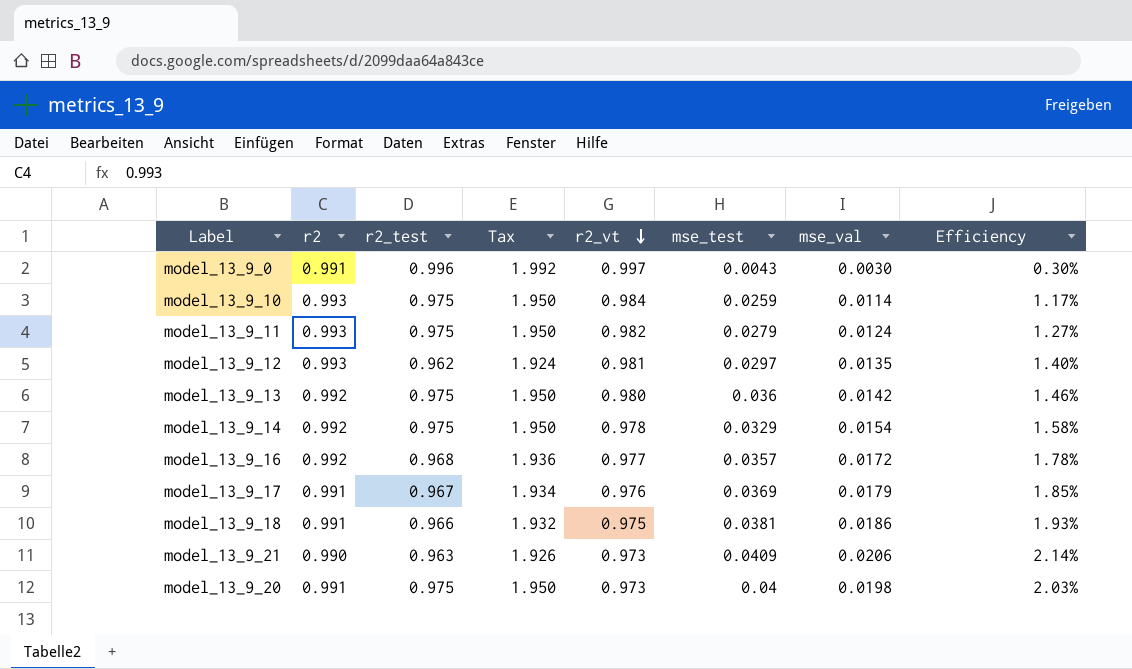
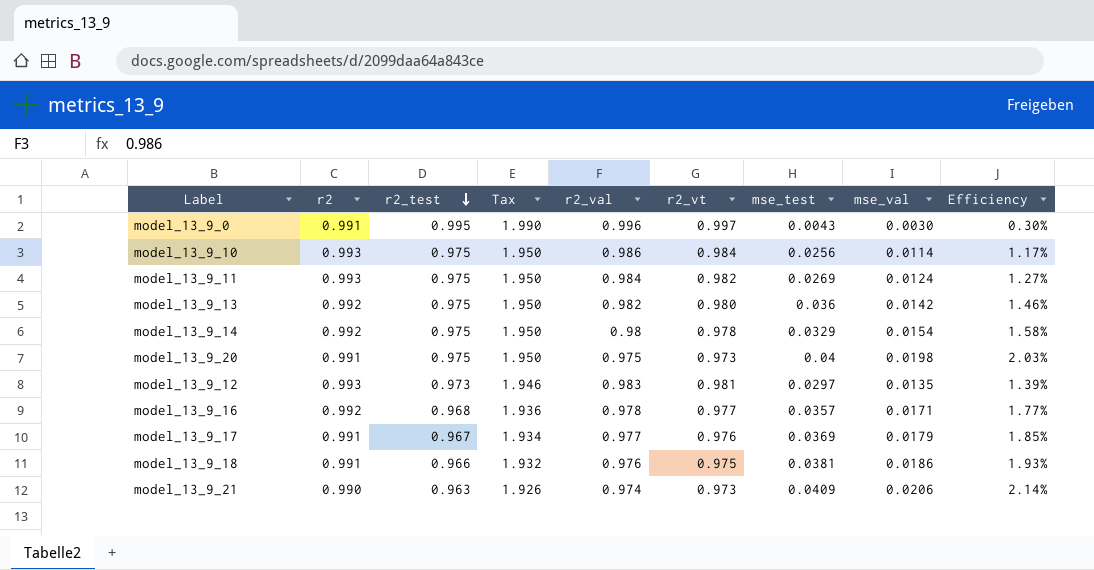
row order: r2_vt descending -> r2_test descending
column r2_val | position: none -> 5
model_13_9_0 | r2_test: 0.996 -> 0.995
model_13_9_0 | Tax: 1.992 -> 1.990
model_13_9_10 | mse_test: 0.0259 -> 0.0256
model_13_9_11 | mse_test: 0.0279 -> 0.0269
model_13_9_12 | r2_test: 0.962 -> 0.973
model_13_9_12 | Tax: 1.924 -> 1.946
model_13_9_12 | Efficiency: 1.40% -> 1.39%
model_13_9_16 | mse_val: 0.0172 -> 0.0171
model_13_9_16 | Efficiency: 1.78% -> 1.77%

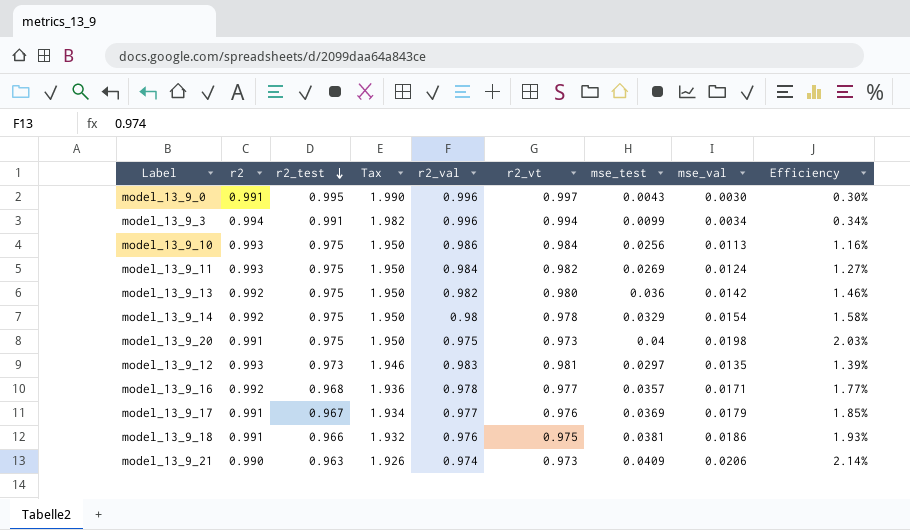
row model_13_9_3: none -> 0.994 | 0.991 | 1.982 | 0.996 | 0.994 | 0.0099 | 0.0034 | 0.34%
model_13_9_10 | mse_val: 0.0114 -> 0.0113
model_13_9_10 | Efficiency: 1.17% -> 1.16%

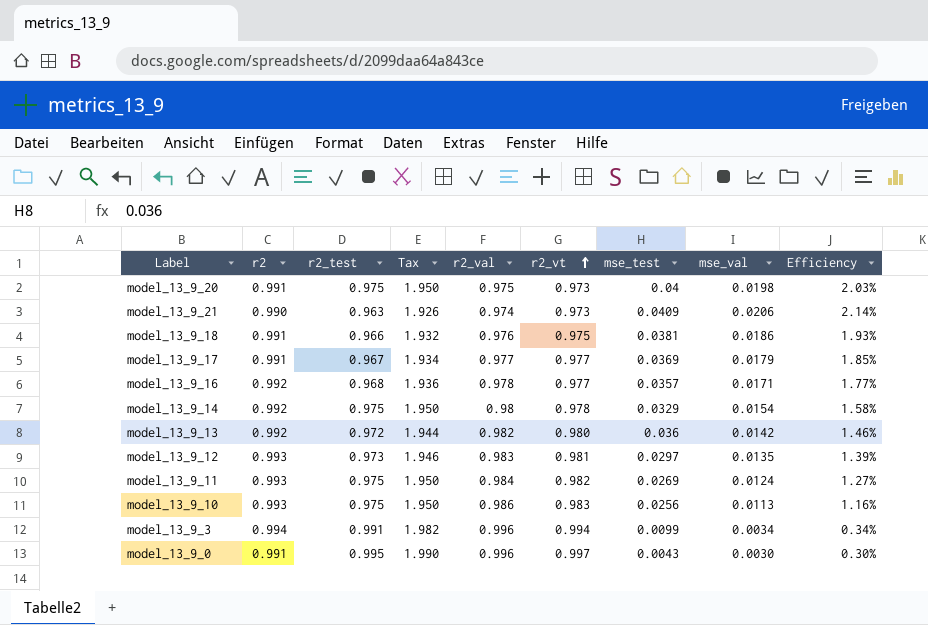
row order: r2_test descending -> r2_vt ascending
model_13_9_17 | r2_vt: 0.976 -> 0.977
model_13_9_13 | r2_test: 0.975 -> 0.972
model_13_9_13 | Tax: 1.950 -> 1.944
model_13_9_10 | r2_vt: 0.984 -> 0.983

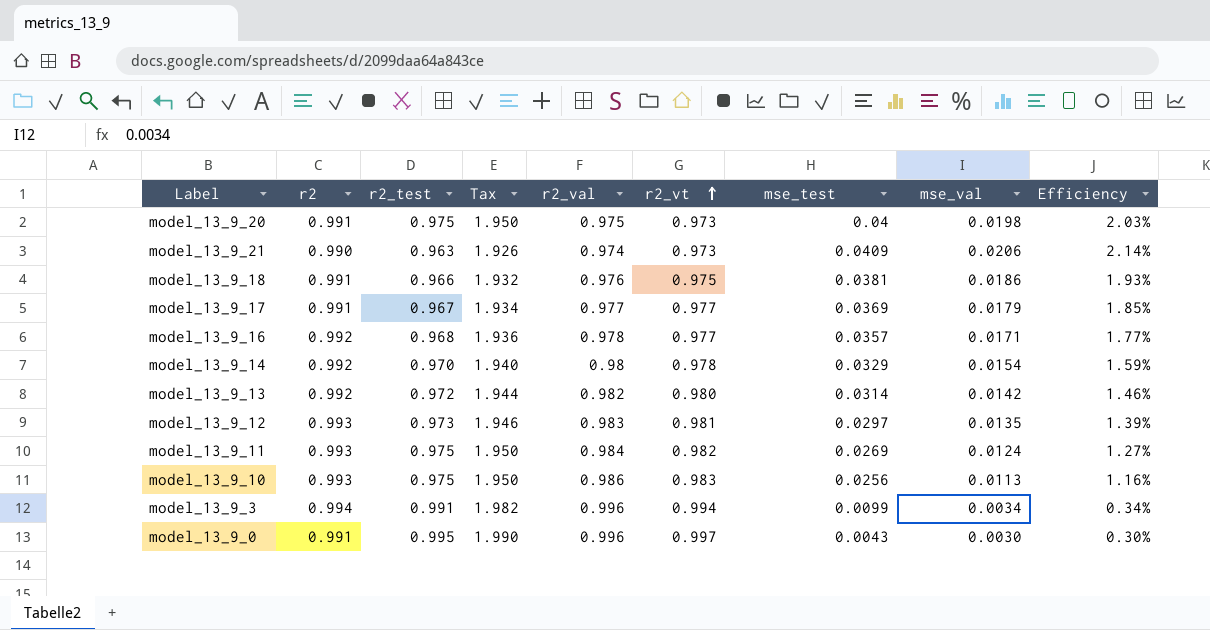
model_13_9_14 | r2_test: 0.975 -> 0.970
model_13_9_14 | Tax: 1.950 -> 1.940
model_13_9_14 | Efficiency: 1.58% -> 1.59%
model_13_9_13 | mse_test: 0.036 -> 0.0314

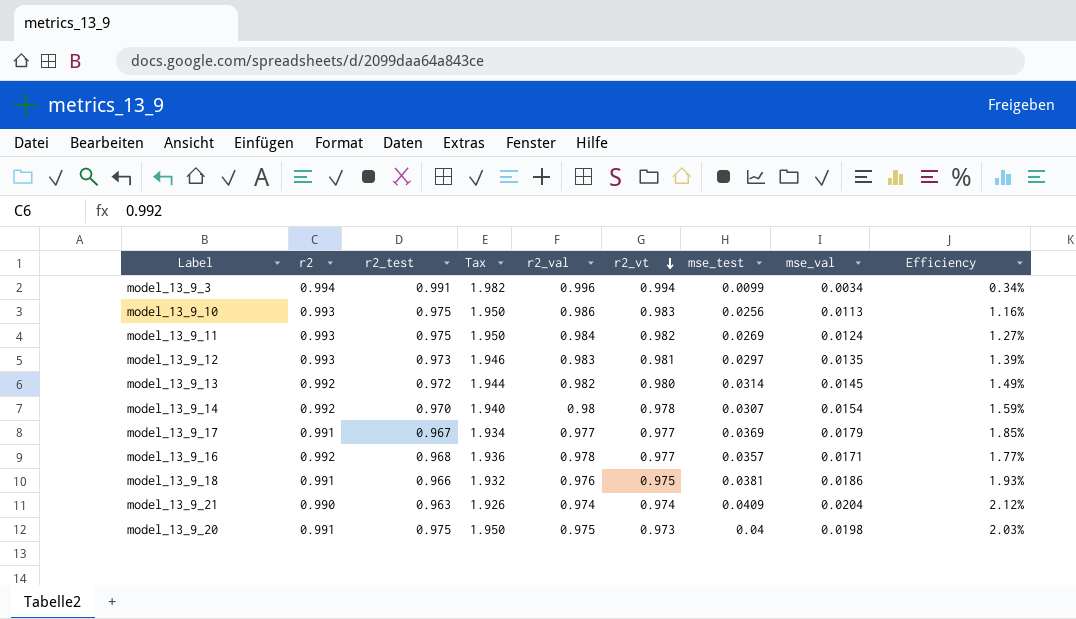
row order: r2_vt ascending -> r2_vt descending
row model_13_9_0: 0.991 | 0.995 | 1.990 | 0.996 | 0.997 | 0.0043 | 0.0030 | 0.30% -> none
model_13_9_13 | mse_val: 0.0142 -> 0.0145
model_13_9_13 | Efficiency: 1.46% -> 1.49%
model_13_9_14 | mse_test: 0.0329 -> 0.0307
model_13_9_21 | r2_vt: 0.973 -> 0.974
model_13_9_21 | mse_val: 0.0206 -> 0.0204
model_13_9_21 | Efficiency: 2.14% -> 2.12%

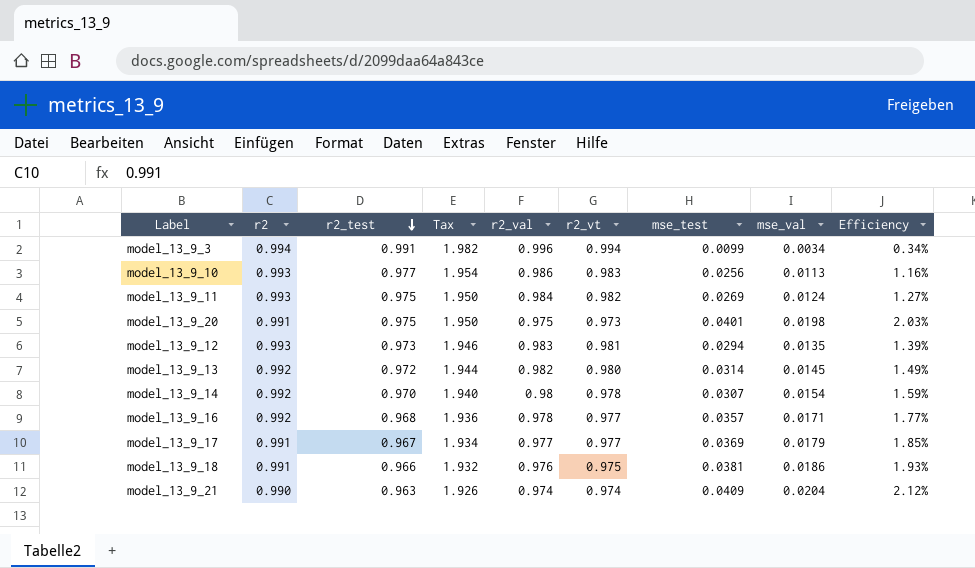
row order: r2_vt descending -> r2_test descending
model_13_9_10 | r2_test: 0.975 -> 0.977
model_13_9_10 | Tax: 1.950 -> 1.954
model_13_9_20 | mse_test: 0.04 -> 0.0401
model_13_9_12 | mse_test: 0.0297 -> 0.0294

